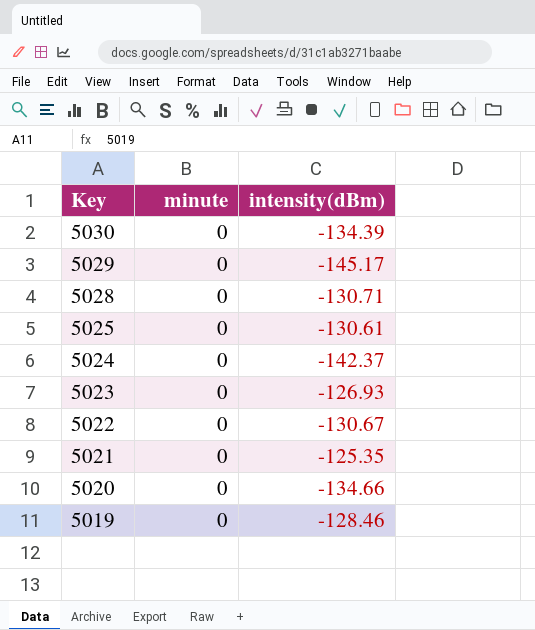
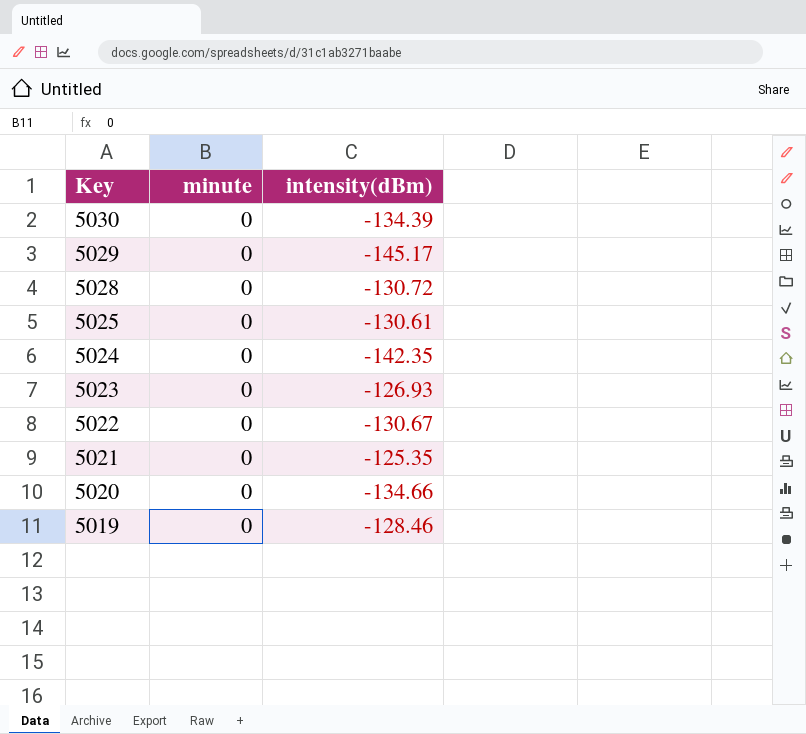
5028 | intensity(dBm): -130.71 -> -130.72
5024 | intensity(dBm): -142.37 -> -142.35

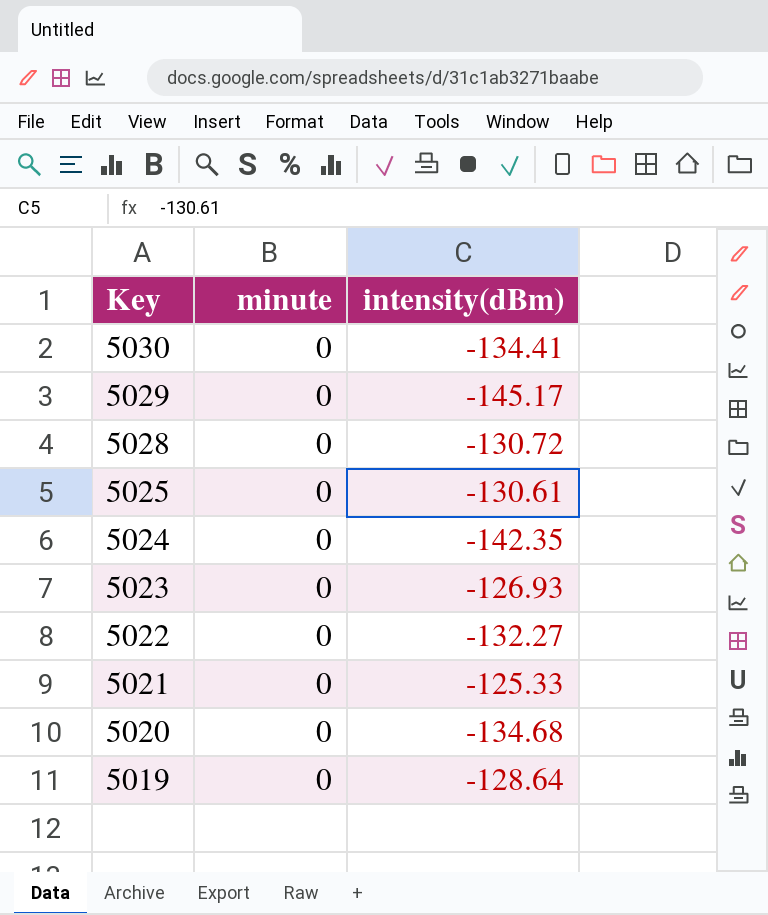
5030 | intensity(dBm): -134.39 -> -134.41
5022 | intensity(dBm): -130.67 -> -132.27
5021 | intensity(dBm): -125.35 -> -125.33
5020 | intensity(dBm): -134.66 -> -134.68
5019 | intensity(dBm): -128.46 -> -128.64

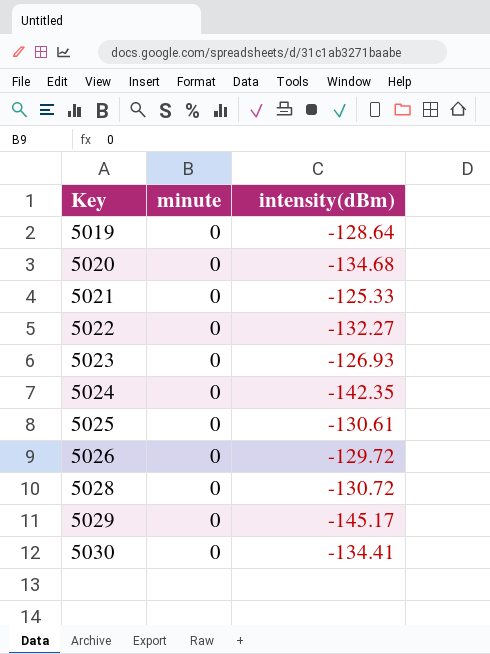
row order: Key descending -> Key ascending
row 5026: none -> 0 | -129.72

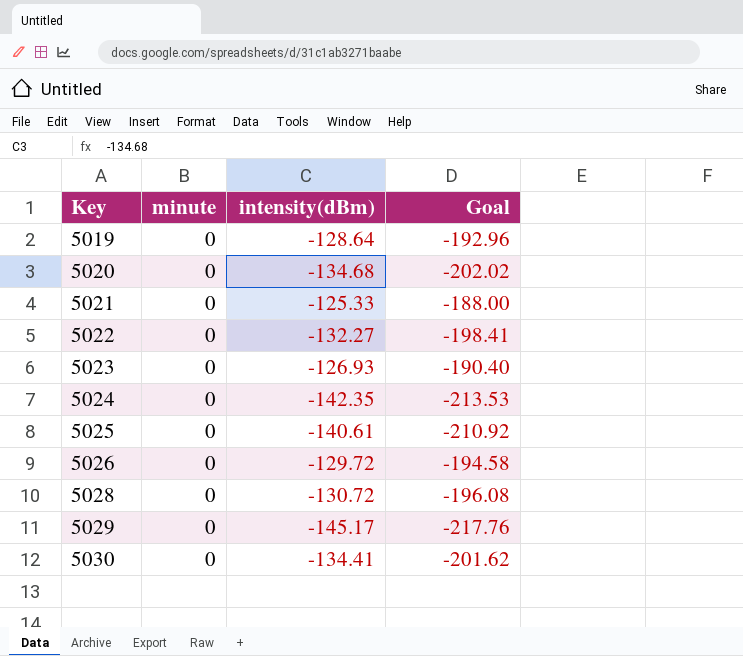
column Goal | formula: none -> [intensity(dBm)] * 1.5
5025 | intensity(dBm): -130.61 -> -140.61

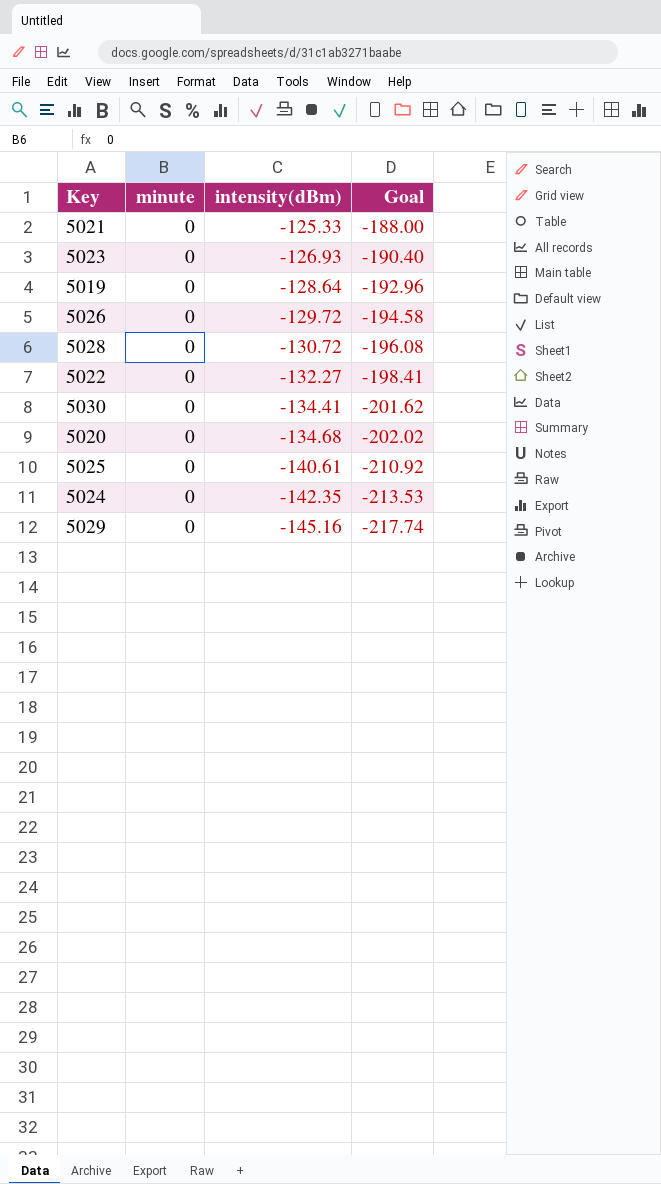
row order: Key ascending -> intensity(dBm) descending
5029 | intensity(dBm): -145.17 -> -145.16
5029 | Goal: -217.76 -> -217.74

